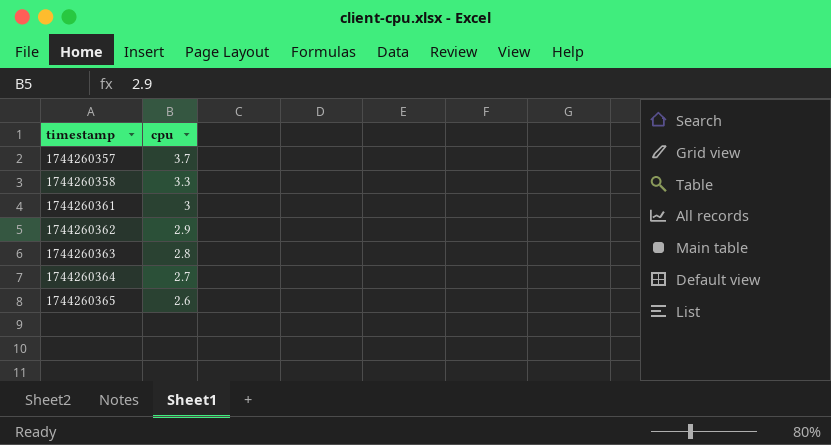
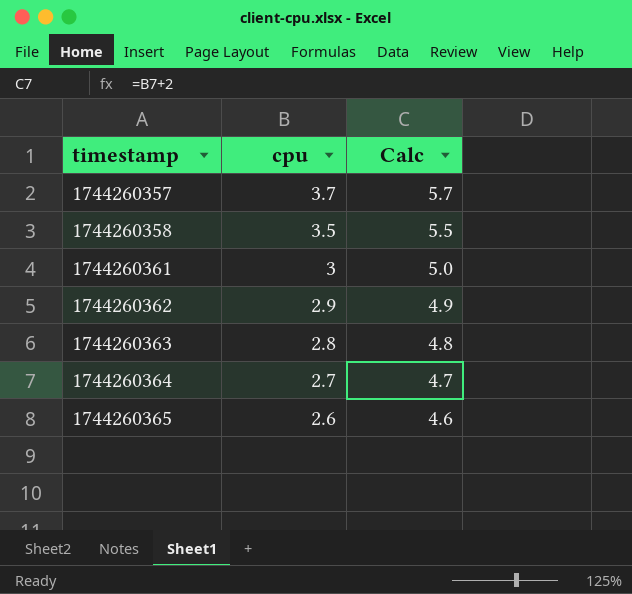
column Calc | formula: none -> [cpu] + 2
1744260358 | cpu: 3.3 -> 3.5

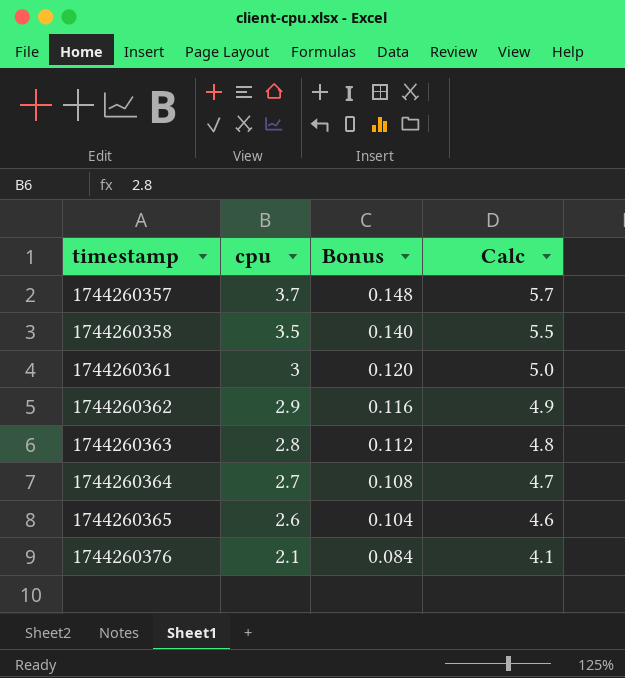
column Bonus | formula: none -> [cpu] * 0.04
row 1744260376: none -> 2.1 | 0.084 | 4.1

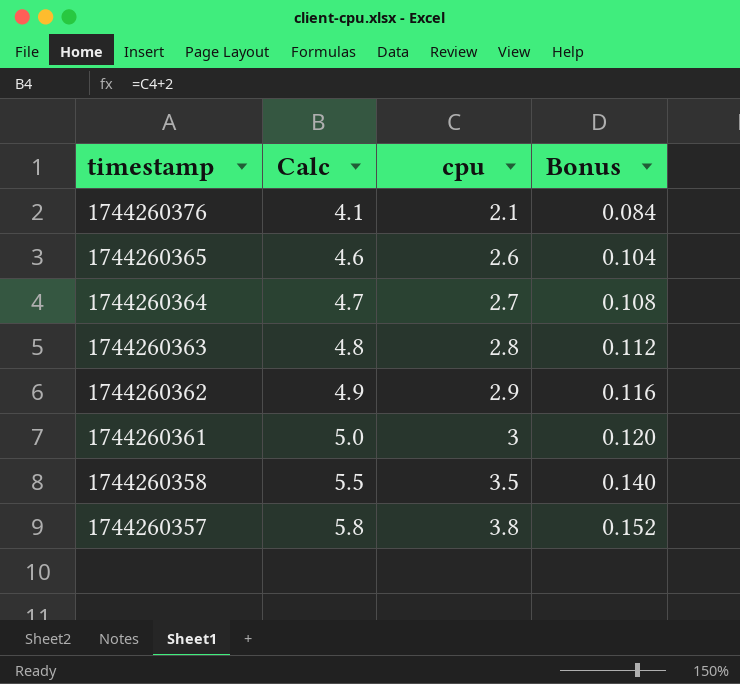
row order: timestamp ascending -> timestamp descending
column Calc | position: 4 -> 2
1744260357 | Calc: 5.7 -> 5.8
1744260357 | cpu: 3.7 -> 3.8
1744260357 | Bonus: 0.148 -> 0.152

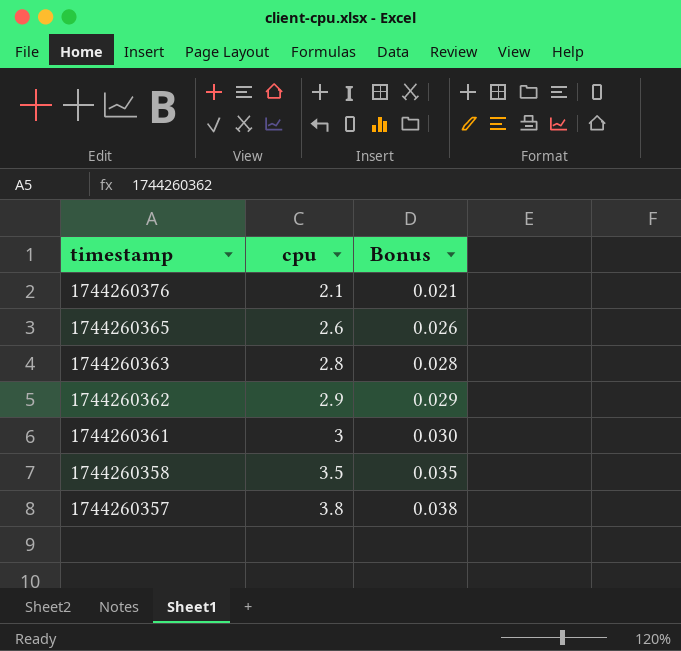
column Calc | formula: [cpu] + 2 -> none
column Bonus | formula: [cpu] * 0.04 -> [cpu] * 0.01
row 1744260364: 4.7 | 2.7 | 0.108 -> none

